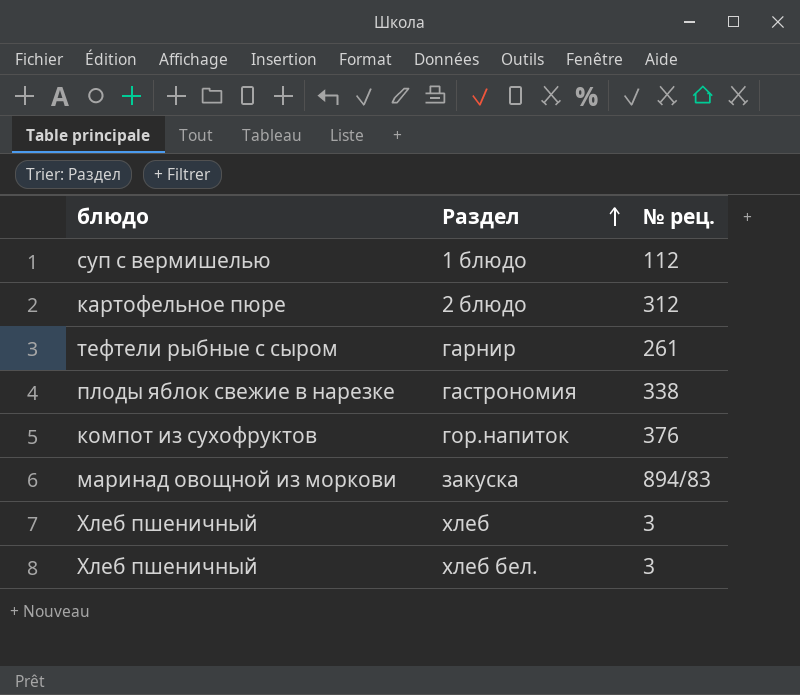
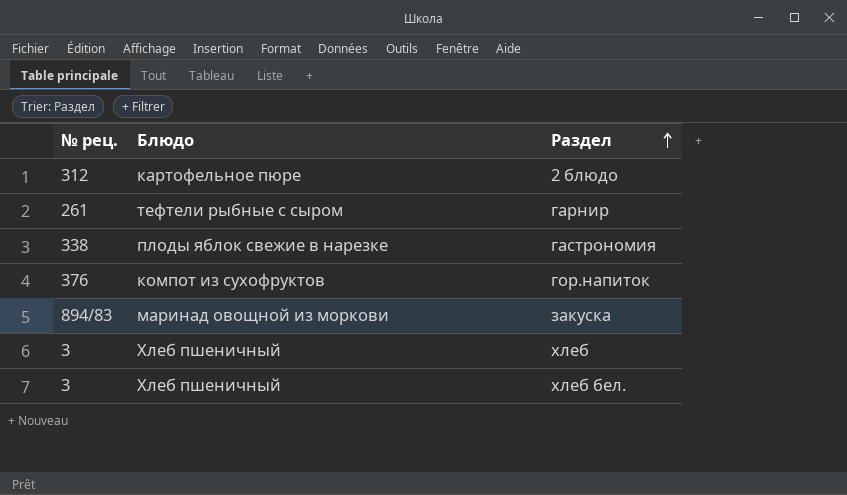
column № рец. | position: 3 -> 1
column name: блюдо -> Блюдо
row 1 блюдо: суп с вермишелью | 112 -> none

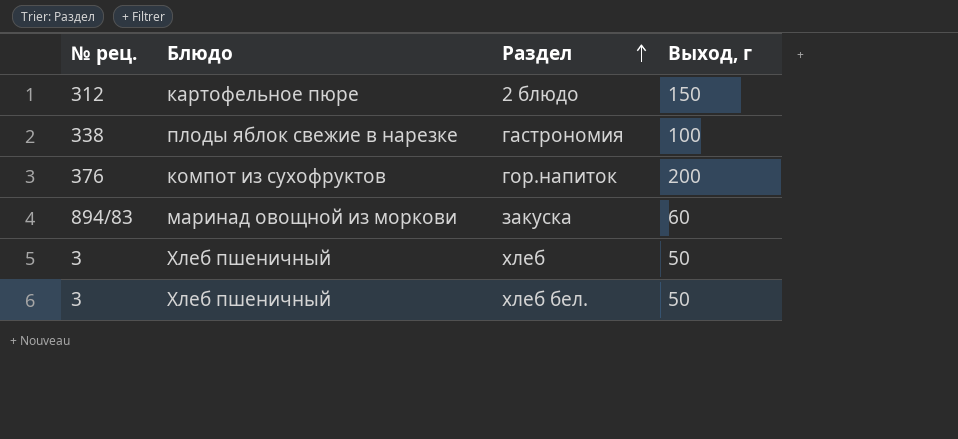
column Выход, г | position: none -> 4
row гарнир: 261 | тефтели рыбные с сыром -> none

